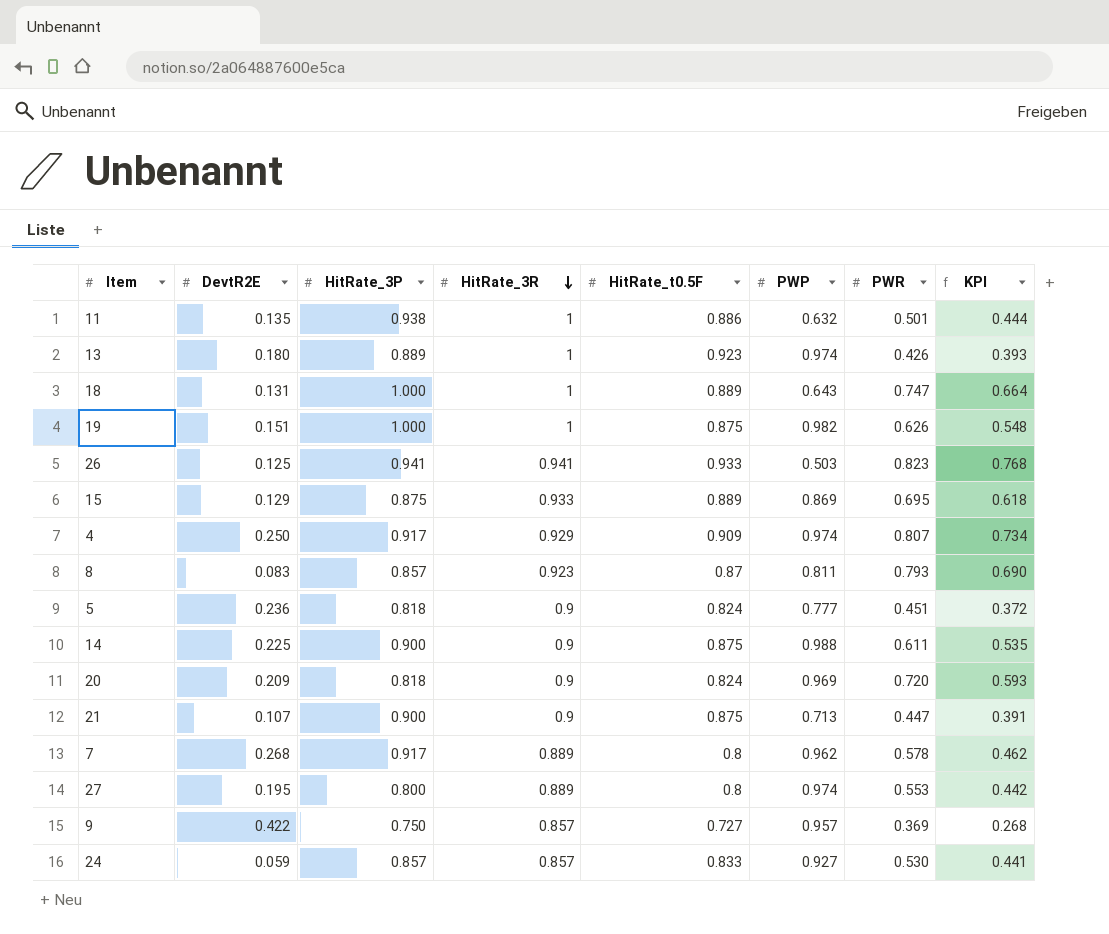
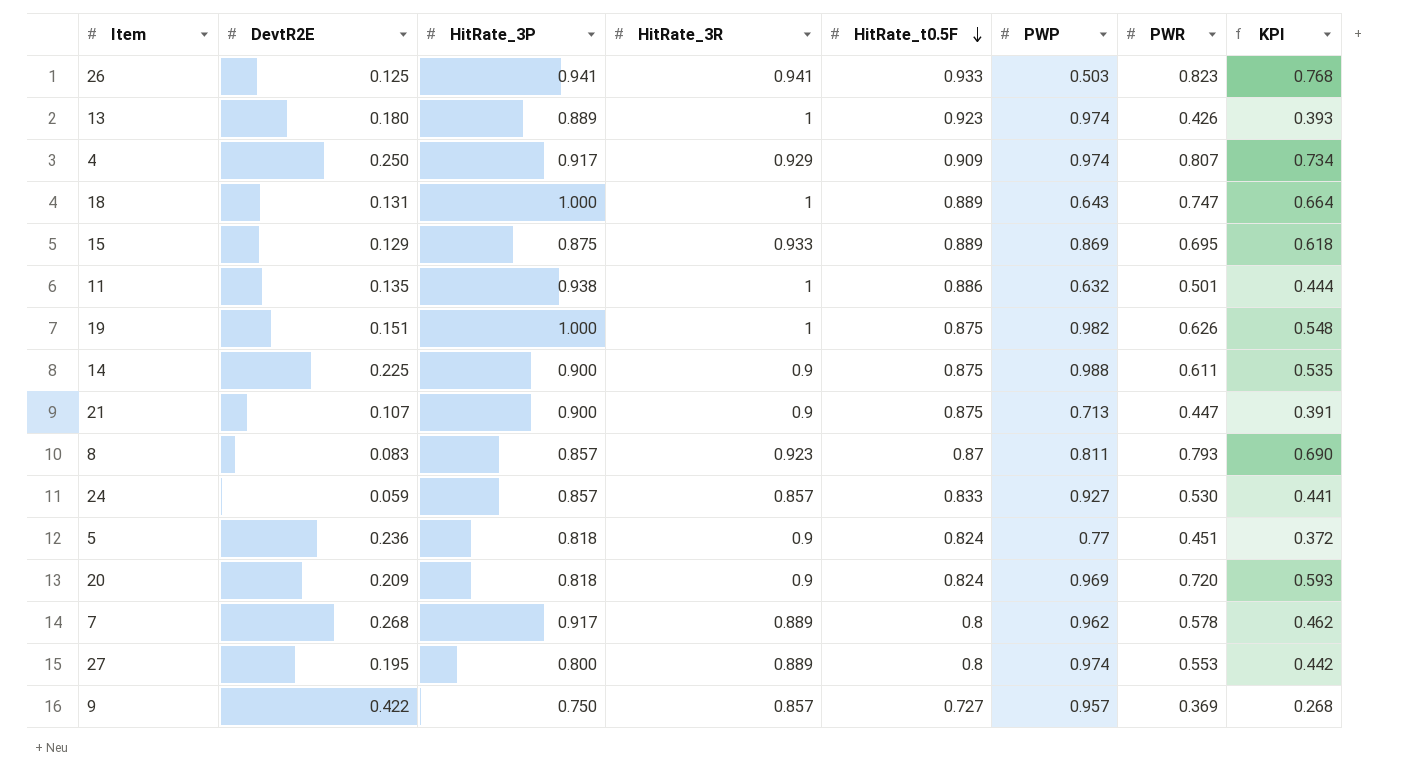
row order: HitRate_3R descending -> HitRate_t0.5F descending
5 | PWP: 0.777 -> 0.77

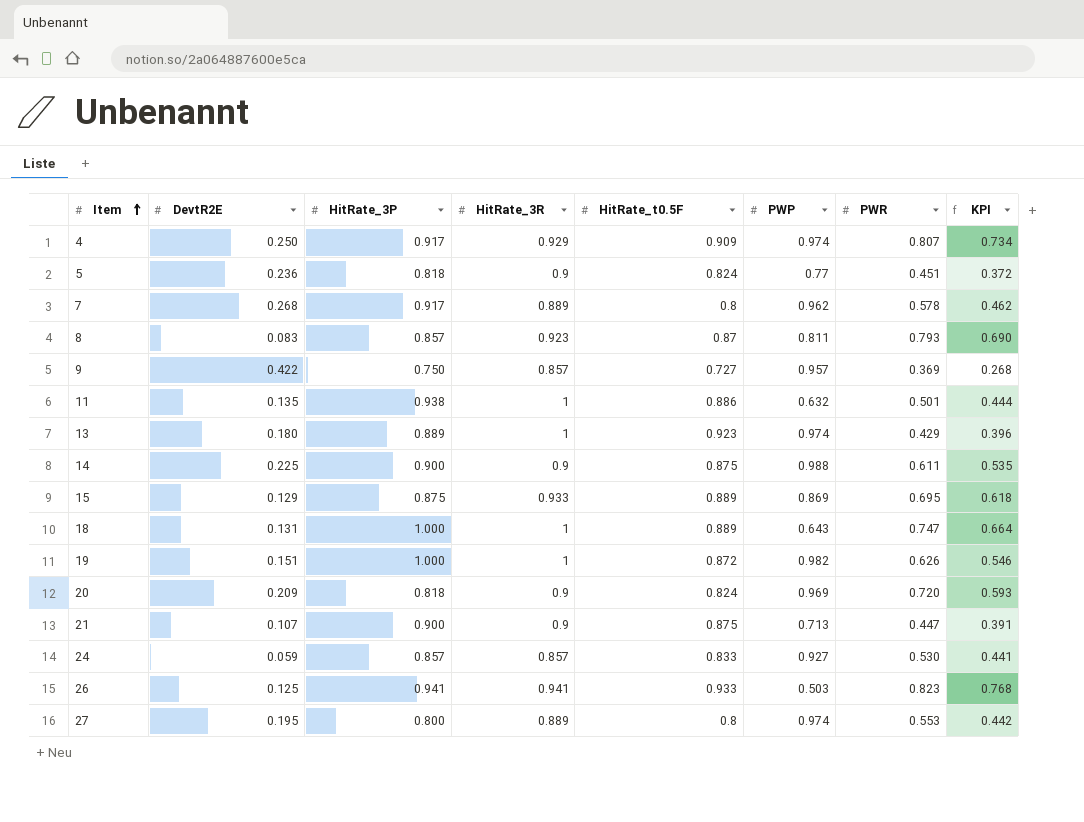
row order: HitRate_t0.5F descending -> Item ascending
13 | PWR: 0.426 -> 0.429
13 | KPI: 0.393 -> 0.396
19 | HitRate_t0.5F: 0.875 -> 0.872
19 | KPI: 0.548 -> 0.546

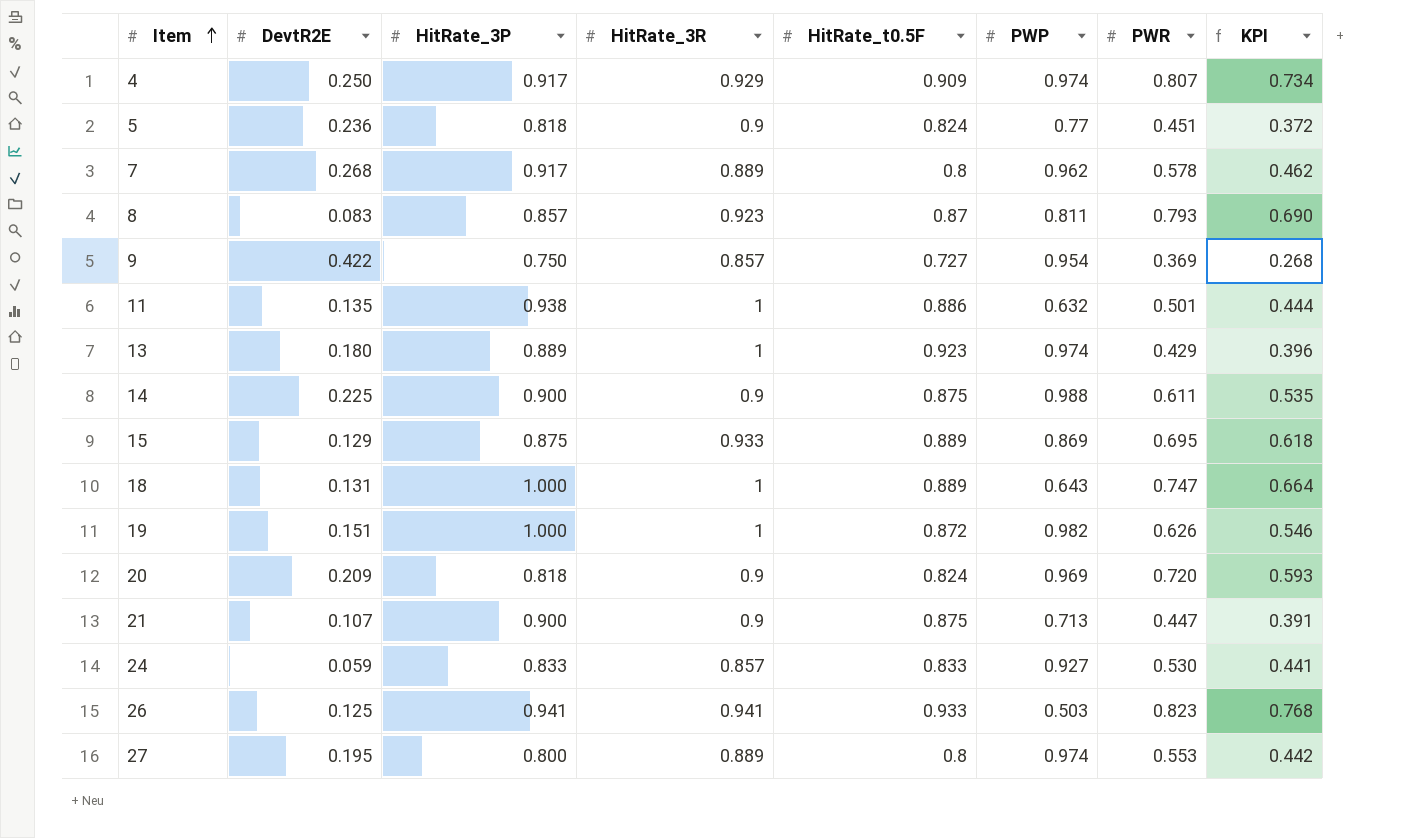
9 | PWP: 0.957 -> 0.954
24 | HitRate_3P: 0.857 -> 0.833

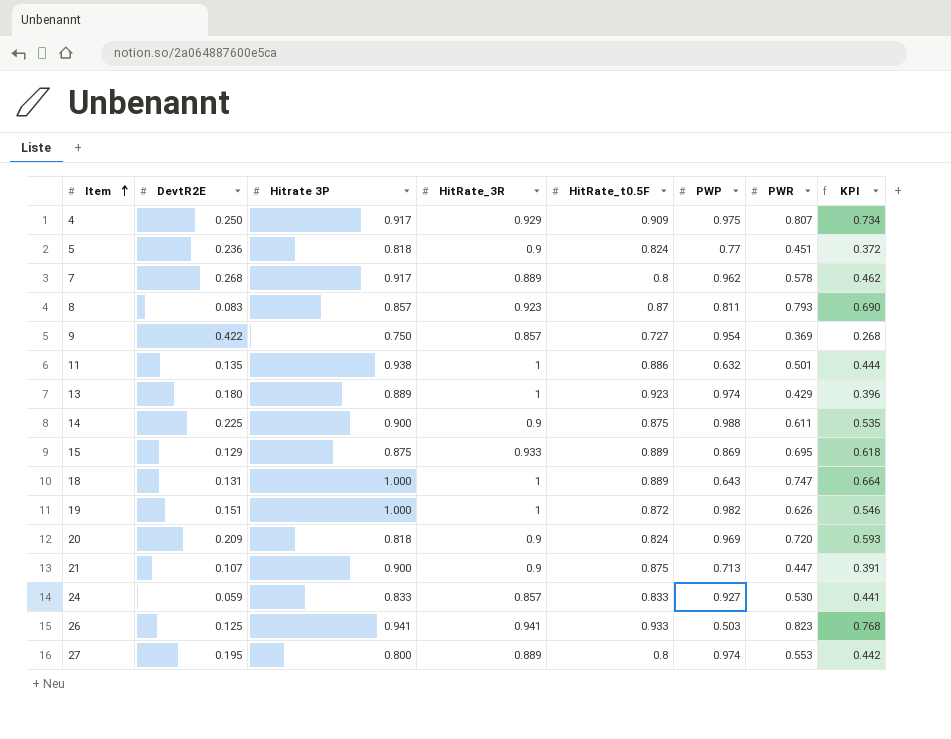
column name: HitRate_3P -> Hitrate 3P
4 | PWP: 0.974 -> 0.975

